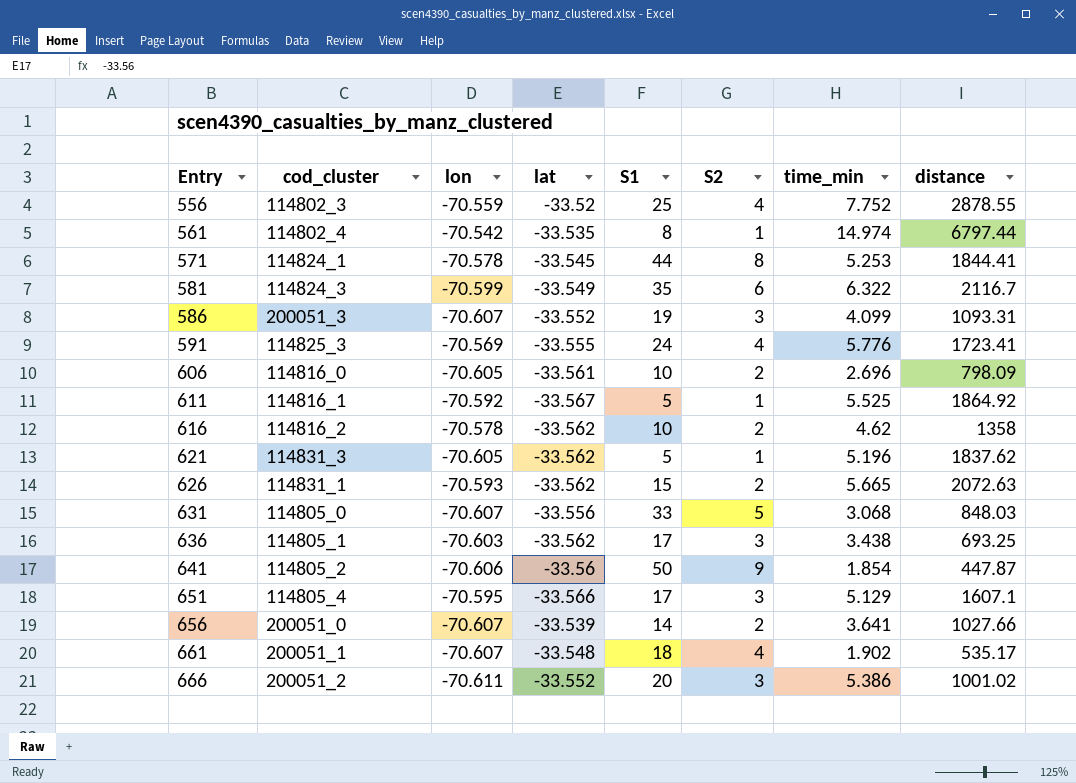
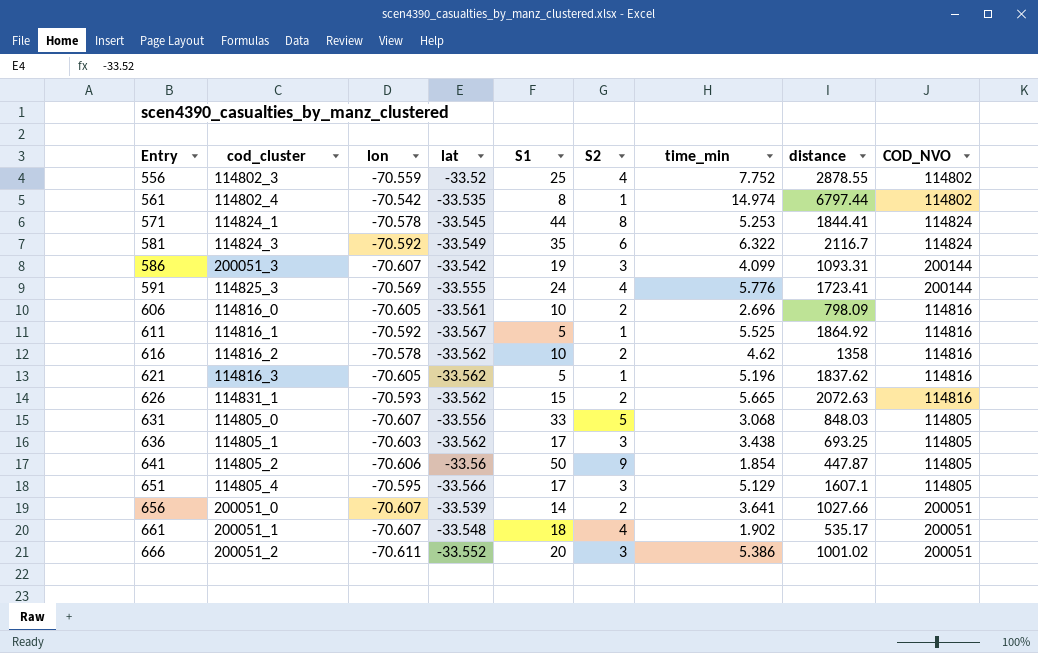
column COD_NVO | position: none -> 9
581 | lon: -70.599 -> -70.592
586 | lat: -33.552 -> -33.542
621 | cod_cluster: 114831_3 -> 114816_3

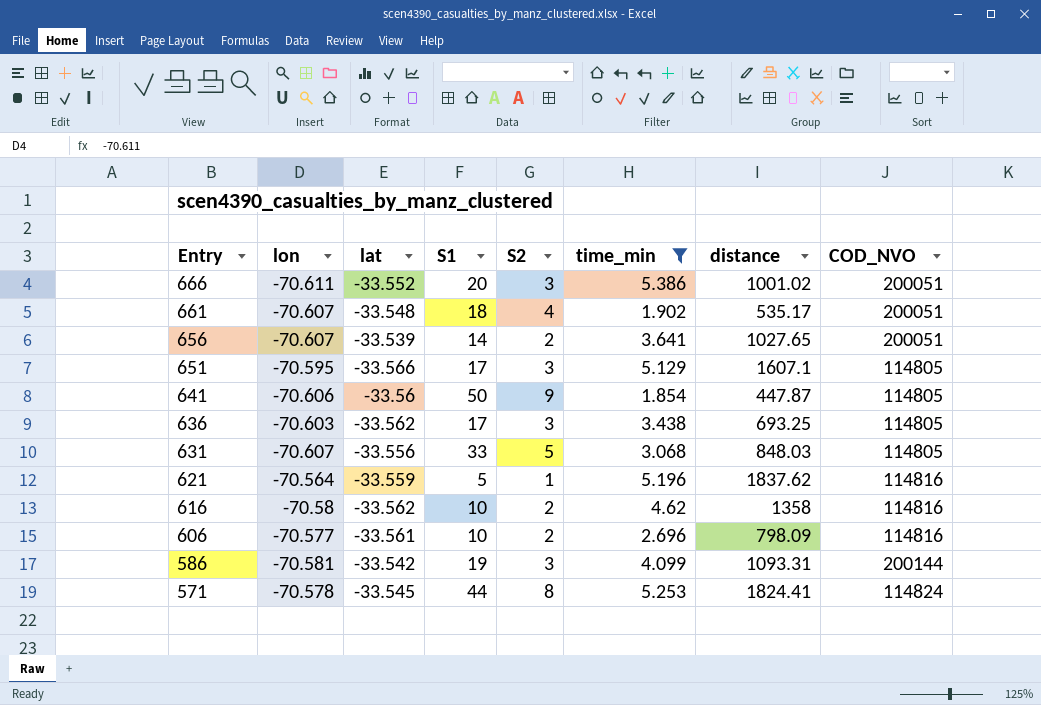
filter: none -> time_min <= 5.386
row order: Entry ascending -> Entry descending
column cod_cluster | position: 2 -> none
656 | distance: 1027.66 -> 1027.65
621 | lon: -70.605 -> -70.564
621 | lat: -33.562 -> -33.559
616 | lon: -70.578 -> -70.58
606 | lon: -70.605 -> -70.577
586 | lon: -70.607 -> -70.581
571 | distance: 1844.41 -> 1824.41

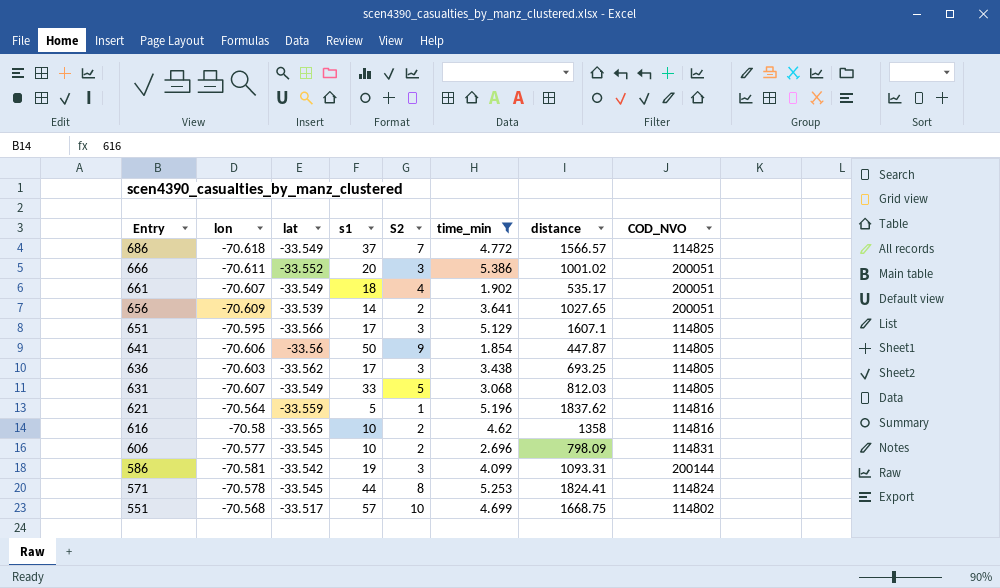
column name: S1 -> s1
row 686: none -> -70.618 | -33.549 | 37 | 7 | 4.772 | 1566.57 | 114825
661 | lat: -33.548 -> -33.549
656 | lon: -70.607 -> -70.609
631 | lat: -33.556 -> -33.549
631 | distance: 848.03 -> 812.03
616 | lat: -33.562 -> -33.565
606 | lat: -33.561 -> -33.545
606 | COD_NVO: 114816 -> 114831
row 551: none -> -70.568 | -33.517 | 57 | 10 | 4.699 | 1668.75 | 114802

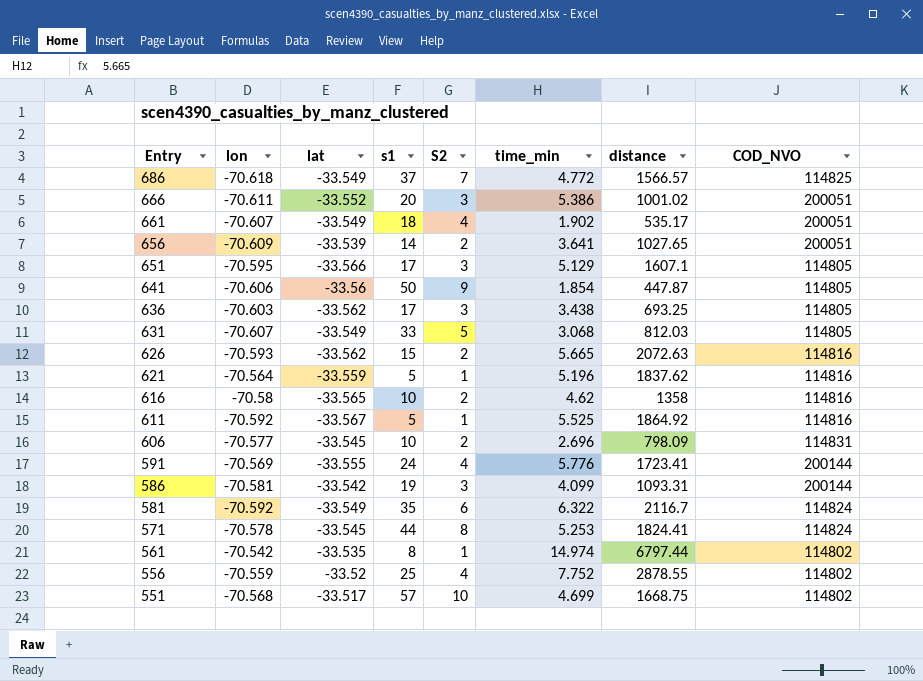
filter: time_min <= 5.386 -> none

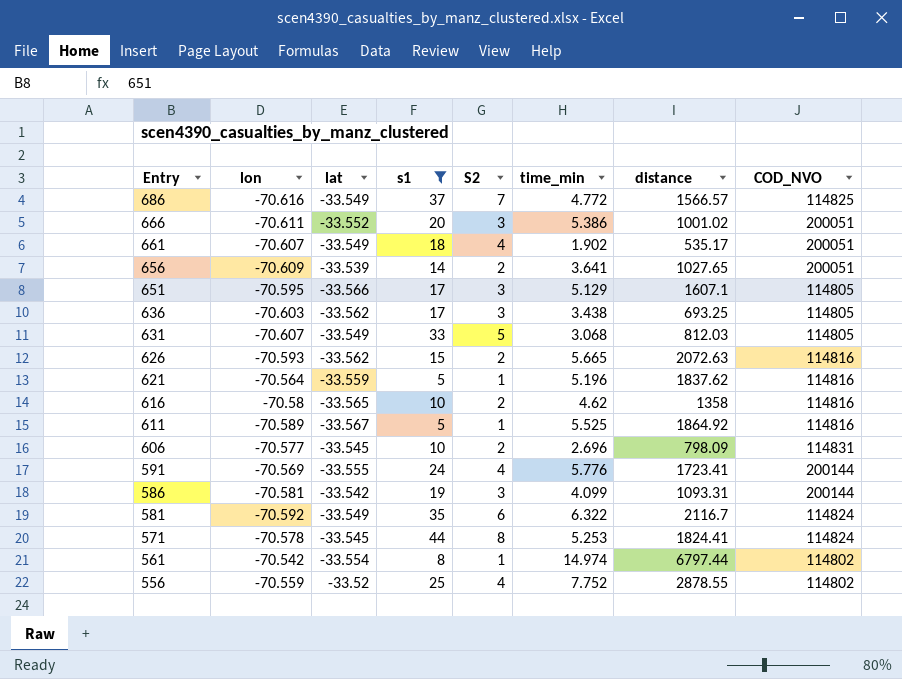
filter: none -> s1 <= 44
686 | lon: -70.618 -> -70.616
611 | lon: -70.592 -> -70.589
561 | lat: -33.535 -> -33.554

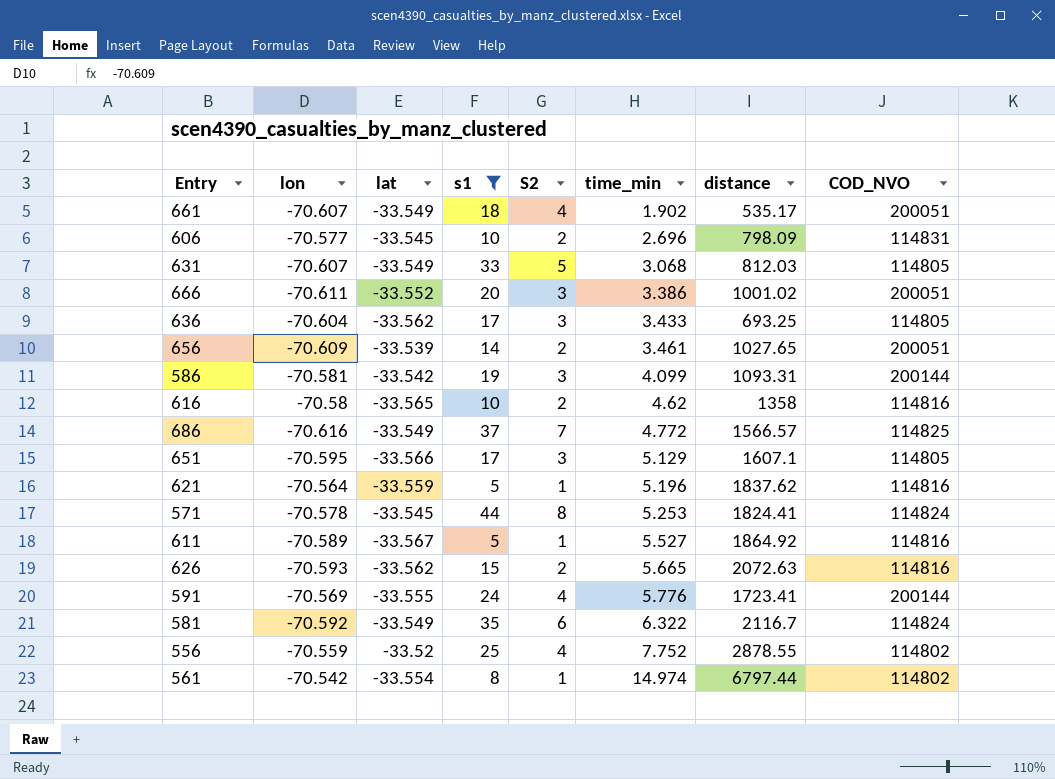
row order: Entry descending -> time_min ascending
666 | time_min: 5.386 -> 3.386
636 | lon: -70.603 -> -70.604
636 | time_min: 3.438 -> 3.433
656 | time_min: 3.641 -> 3.461
611 | time_min: 5.525 -> 5.527

